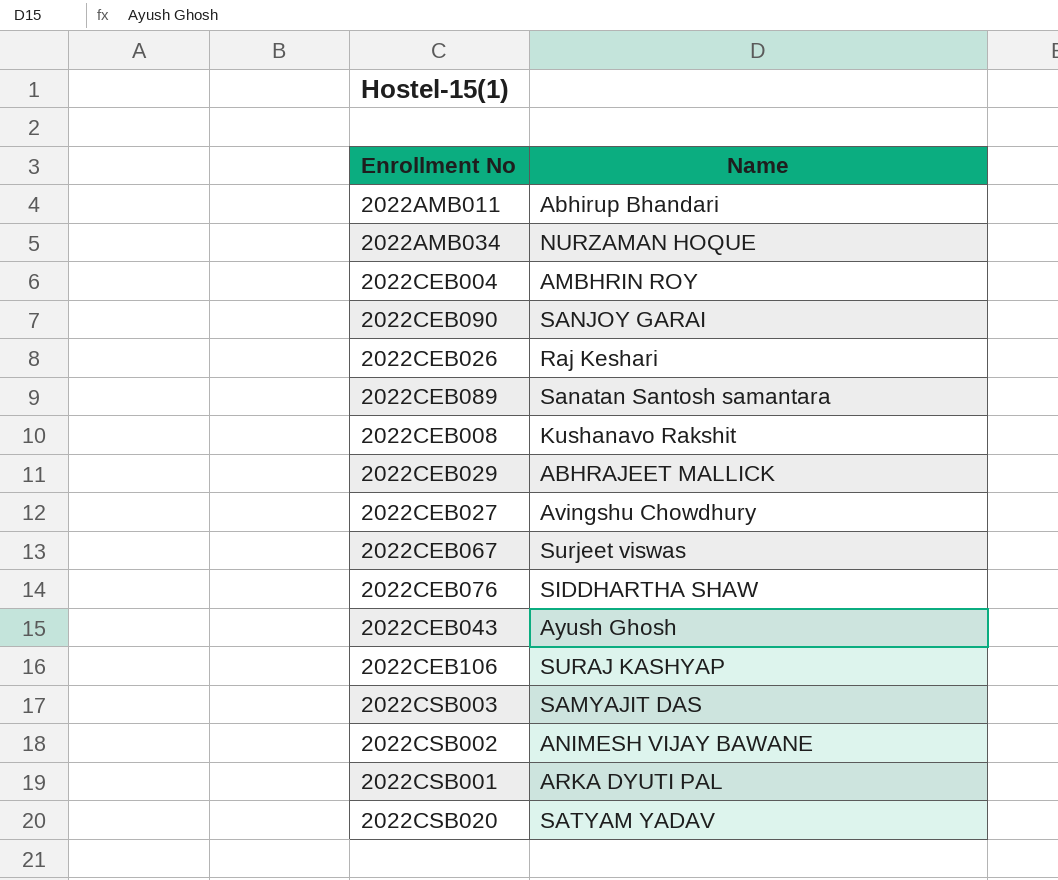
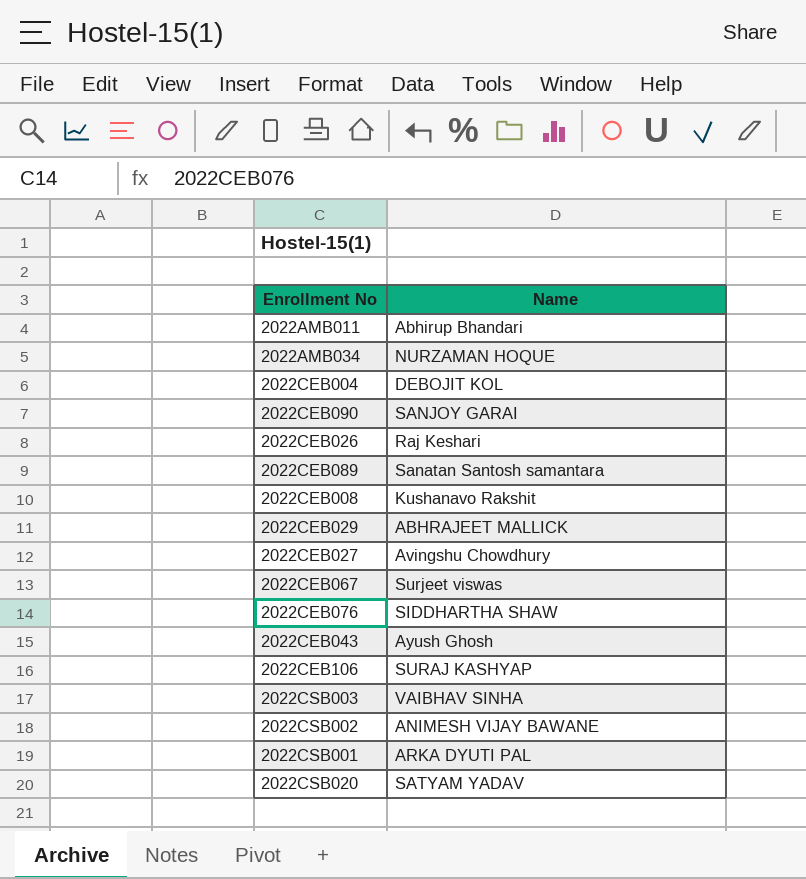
2022CEB004 | Name: AMBHRIN ROY -> DEBOJIT KOL
2022CSB003 | Name: SAMYAJIT DAS -> VAIBHAV SINHA

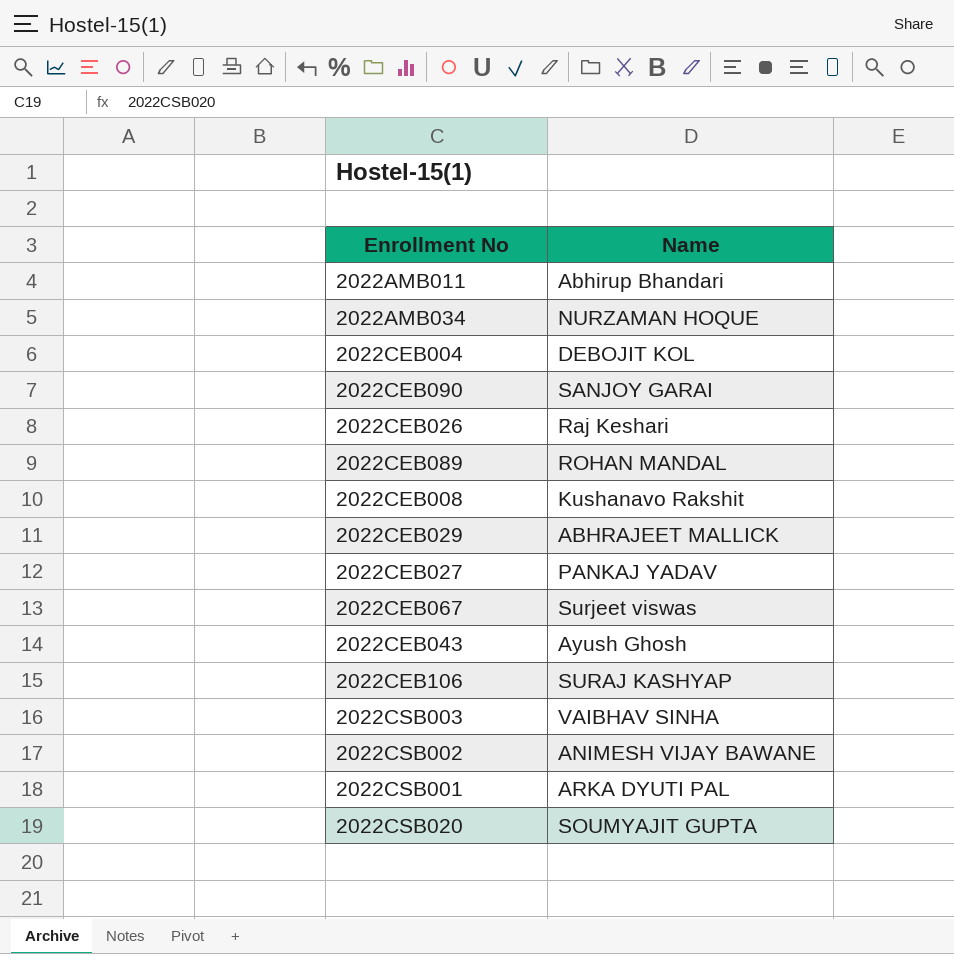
row 2022CEB076: SIDDHARTHA SHAW -> none
2022CEB089 | Name: Sanatan Santosh samantara -> ROHAN MANDAL
2022CEB027 | Name: Avingshu Chowdhury -> PANKAJ YADAV
2022CSB020 | Name: SATYAM YADAV -> SOUMYAJIT GUPTA

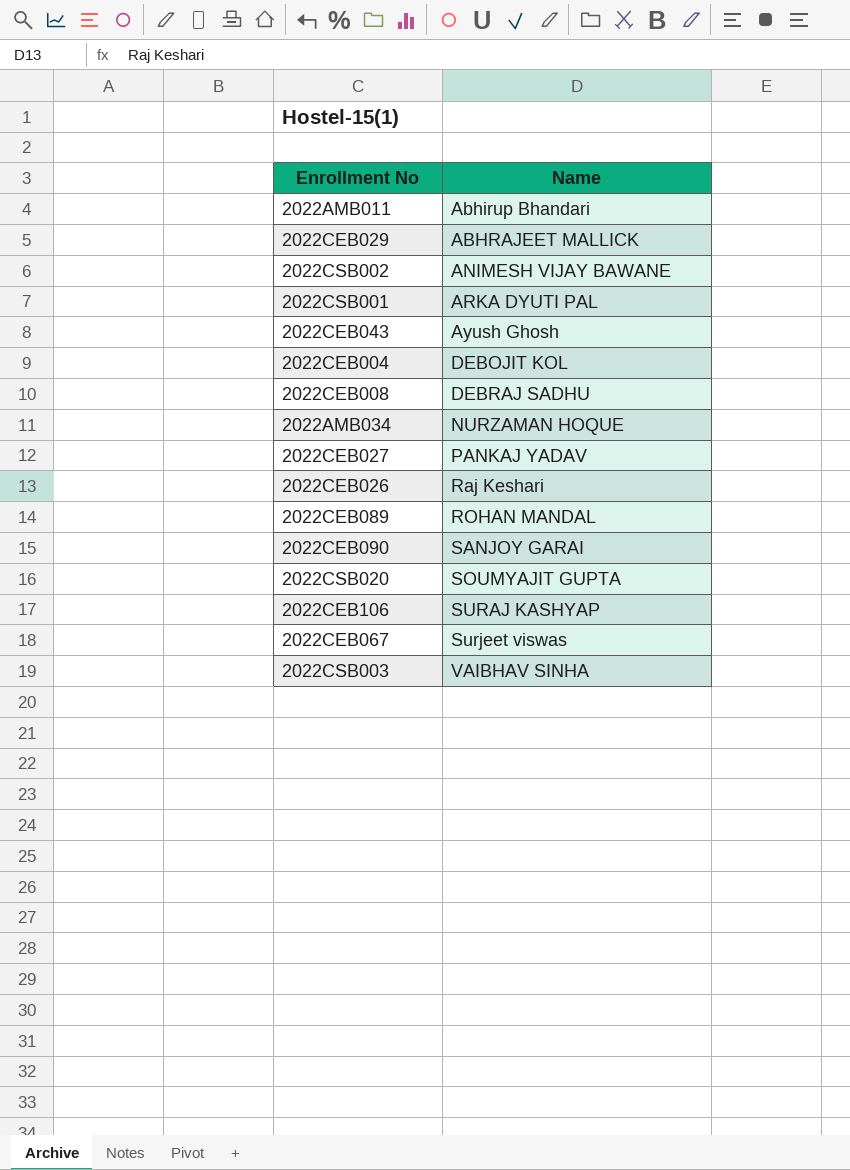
row order: none -> Name ascending
2022CEB008 | Name: Kushanavo Rakshit -> DEBRAJ SADHU

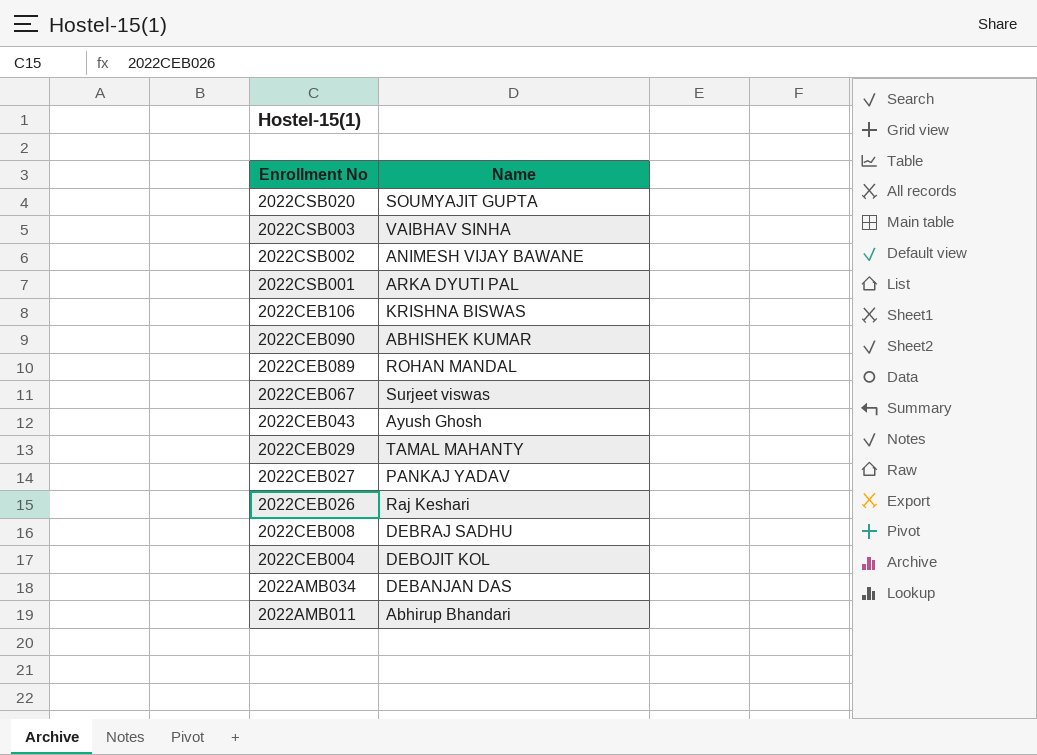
row order: Name ascending -> Enrollment No descending
2022CEB106 | Name: SURAJ KASHYAP -> KRISHNA BISWAS
2022CEB090 | Name: SANJOY GARAI -> ABHISHEK KUMAR
2022CEB029 | Name: ABHRAJEET MALLICK -> TAMAL MAHANTY
2022AMB034 | Name: NURZAMAN HOQUE -> DEBANJAN DAS

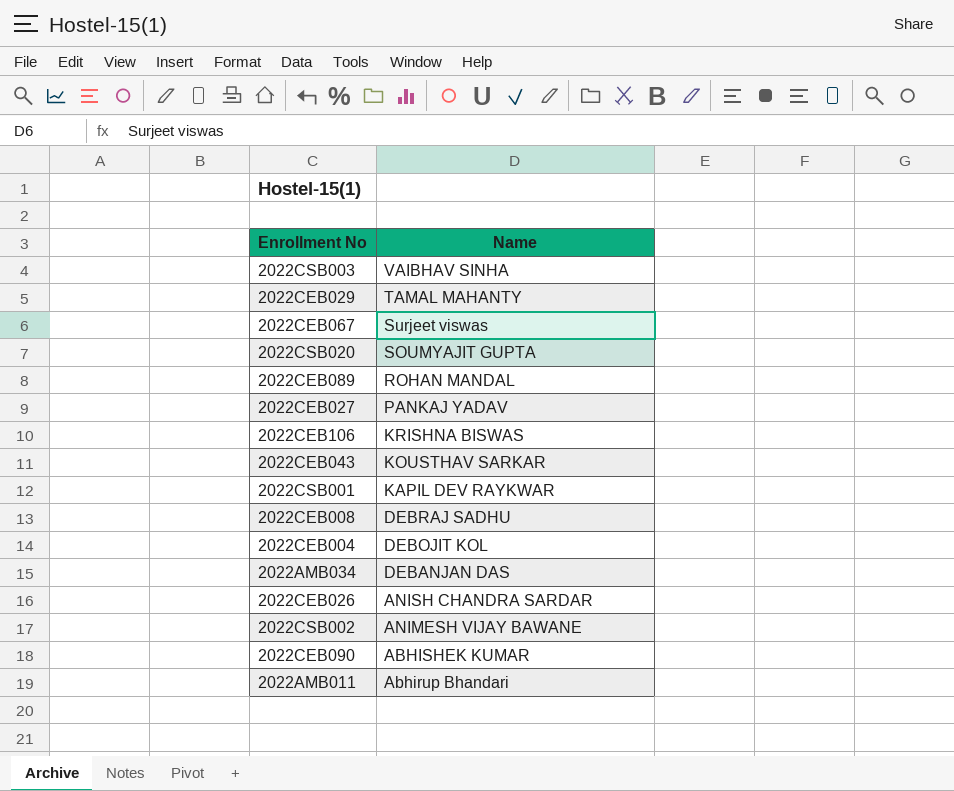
row order: Enrollment No descending -> Name descending
2022CEB043 | Name: Ayush Ghosh -> KOUSTHAV SARKAR
2022CSB001 | Name: ARKA DYUTI PAL -> KAPIL DEV RAYKWAR
2022CEB026 | Name: Raj Keshari -> ANISH CHANDRA SARDAR

